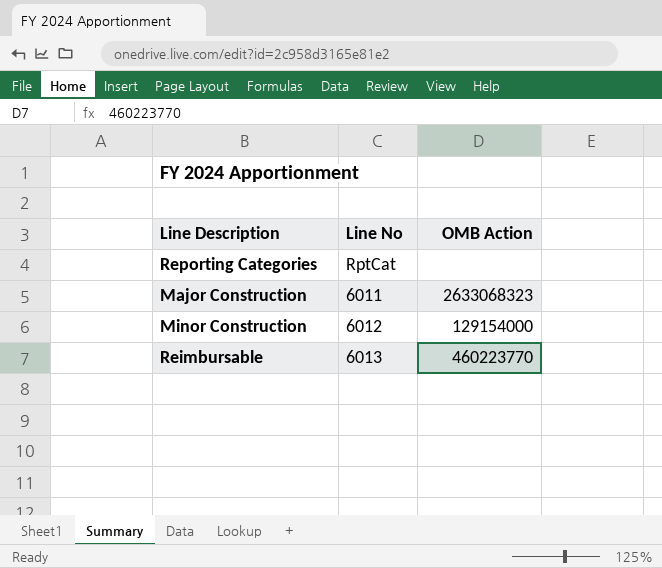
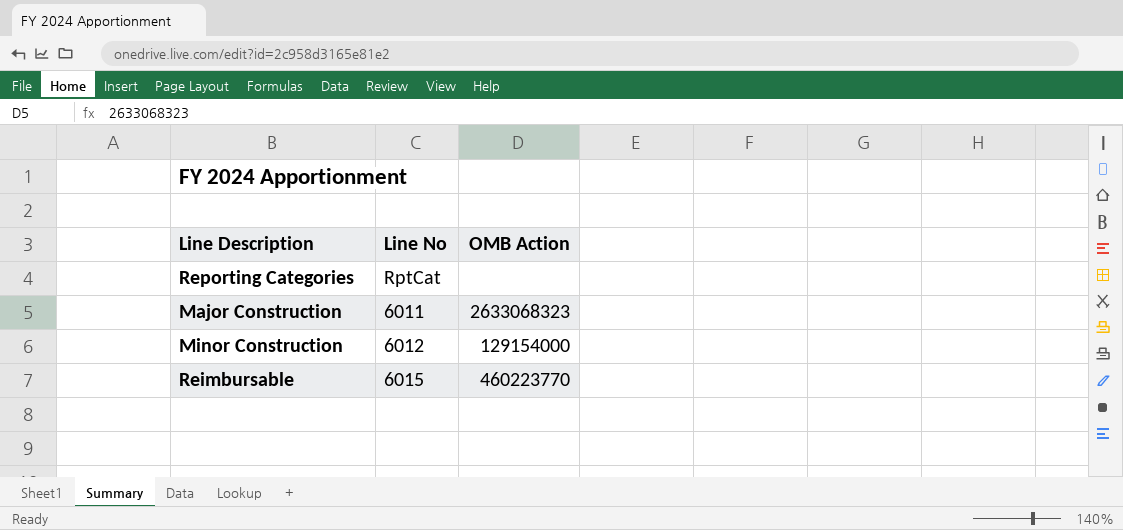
Reimbursable | Line No: 6013 -> 6015

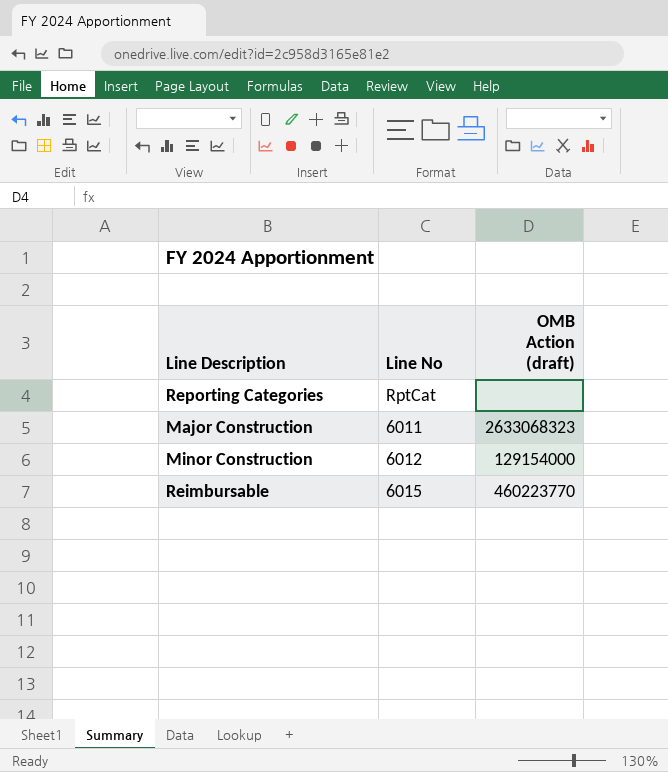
column name: OMB Action -> OMB Action (draft)

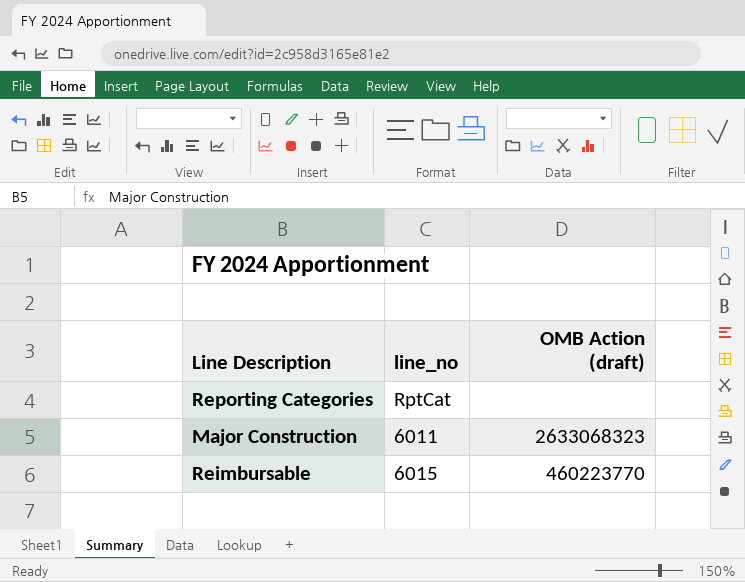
column name: Line No -> line_no
row Minor Construction: 6012 | 129154000 -> none

